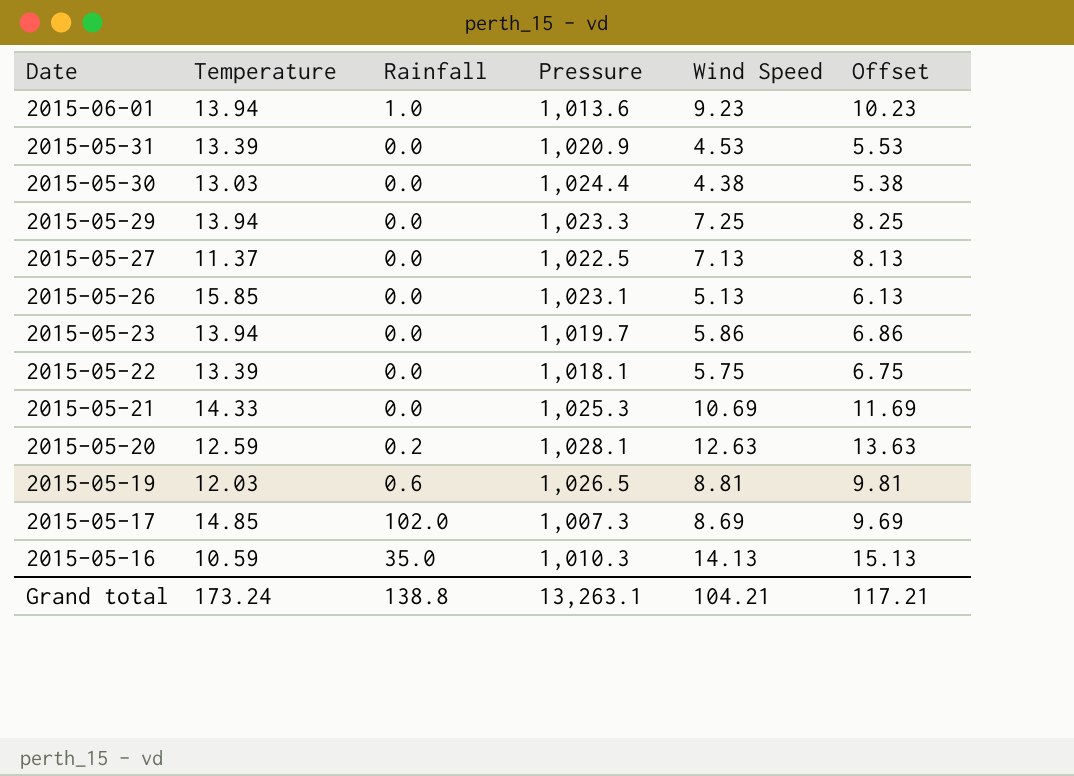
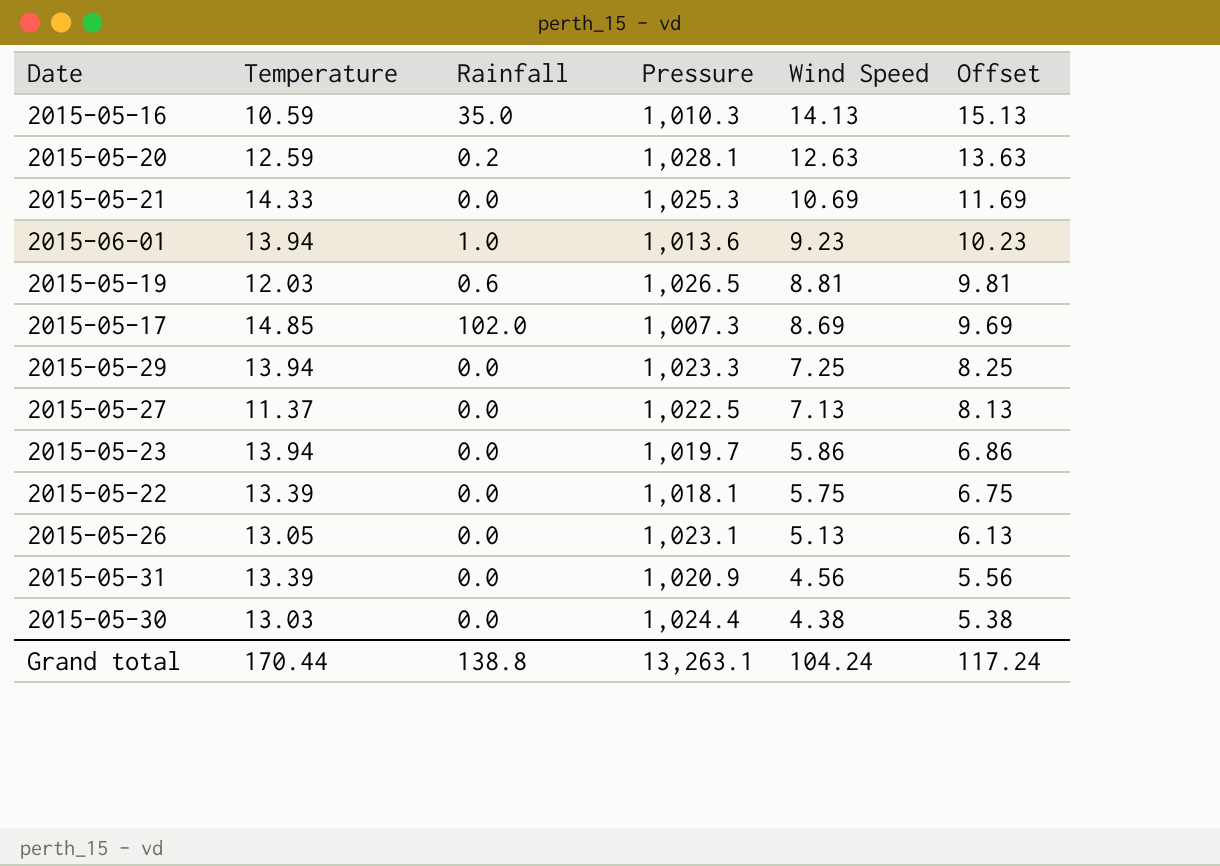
row order: Date descending -> Wind Speed descending
2015-05-26 | Temperature: 15.85 -> 13.05
2015-05-31 | Wind Speed: 4.53 -> 4.56
2015-05-31 | Offset: 5.53 -> 5.56
Grand total | Temperature: 173.24 -> 170.44
Grand total | Wind Speed: 104.21 -> 104.24
Grand total | Offset: 117.21 -> 117.24

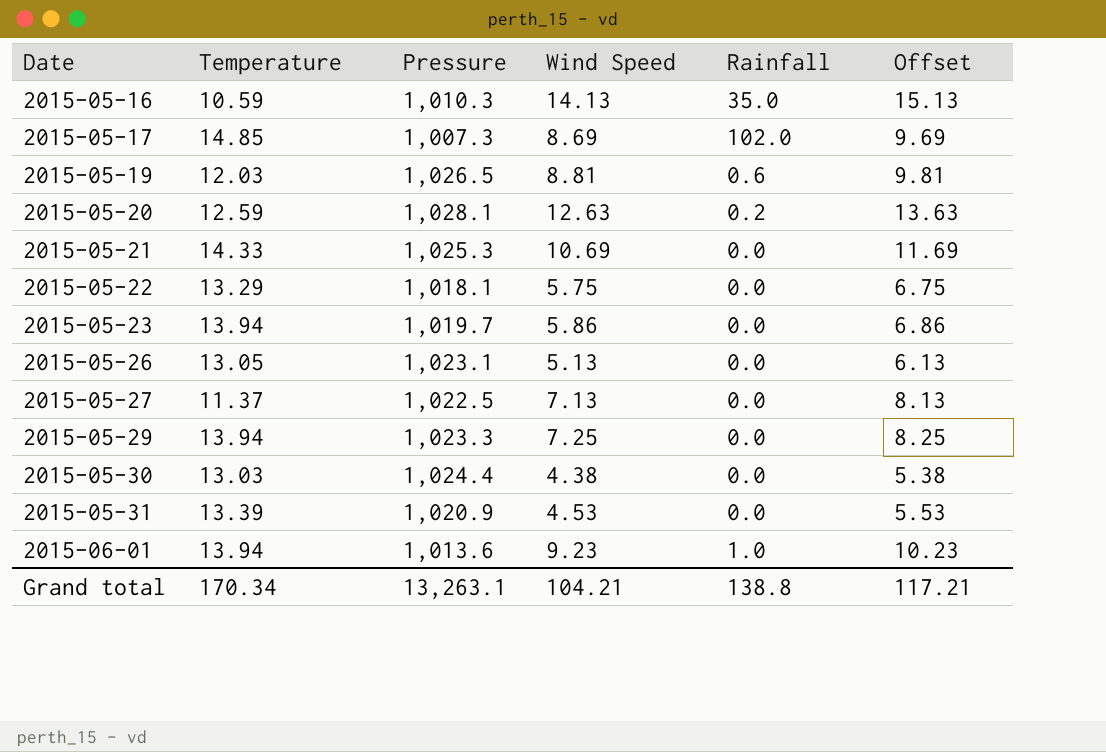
row order: Wind Speed descending -> Date ascending
column Rainfall | position: 3 -> 5
2015-05-22 | Temperature: 13.39 -> 13.29
2015-05-31 | Wind Speed: 4.56 -> 4.53
2015-05-31 | Offset: 5.56 -> 5.53
Grand total | Temperature: 170.44 -> 170.34
Grand total | Wind Speed: 104.24 -> 104.21
Grand total | Offset: 117.24 -> 117.21

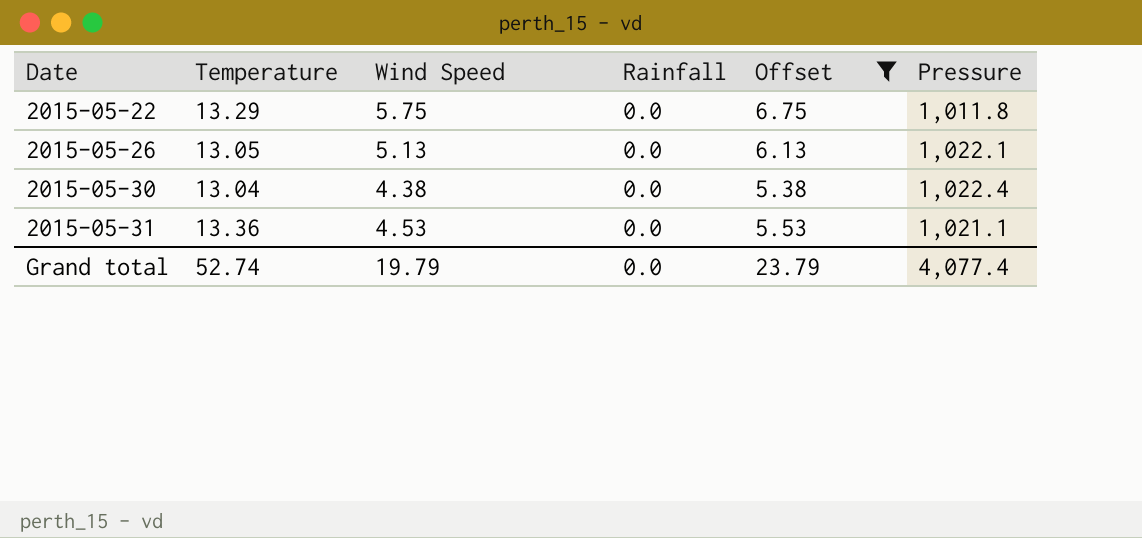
filter: none -> Offset <= 6.75
column Pressure | position: 3 -> 6
2015-05-22 | Pressure: 1,018.1 -> 1,011.8
2015-05-26 | Pressure: 1,023.1 -> 1,022.1
2015-05-30 | Temperature: 13.03 -> 13.04
2015-05-30 | Pressure: 1,024.4 -> 1,022.4
2015-05-31 | Temperature: 13.39 -> 13.36
2015-05-31 | Pressure: 1,020.9 -> 1,021.1
Grand total | Temperature: 170.34 -> 52.74
Grand total | Wind Speed: 104.21 -> 19.79
Grand total | Rainfall: 138.8 -> 0.0
Grand total | Offset: 117.21 -> 23.79
Grand total | Pressure: 13,263.1 -> 4,077.4

